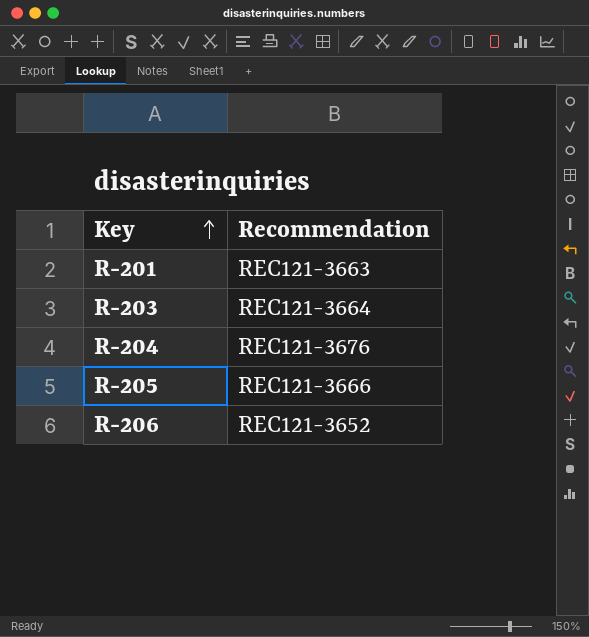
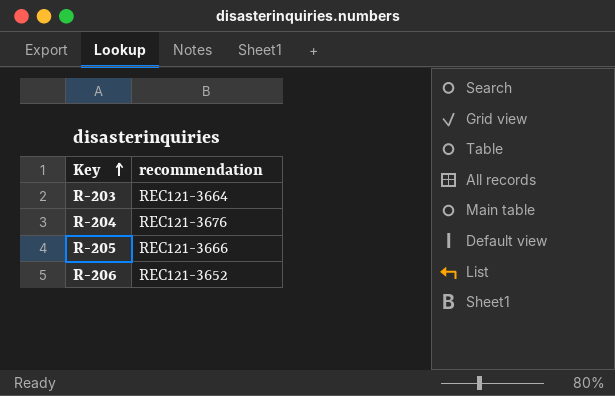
column name: Recommendation -> recommendation
row R-201: REC121-3663 -> none

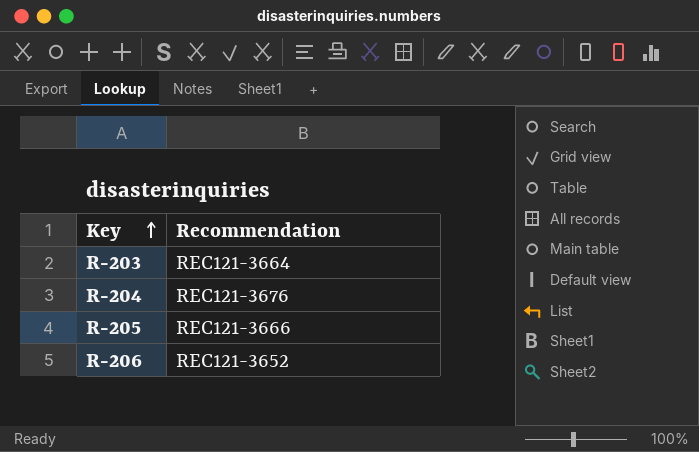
column name: recommendation -> Recommendation

